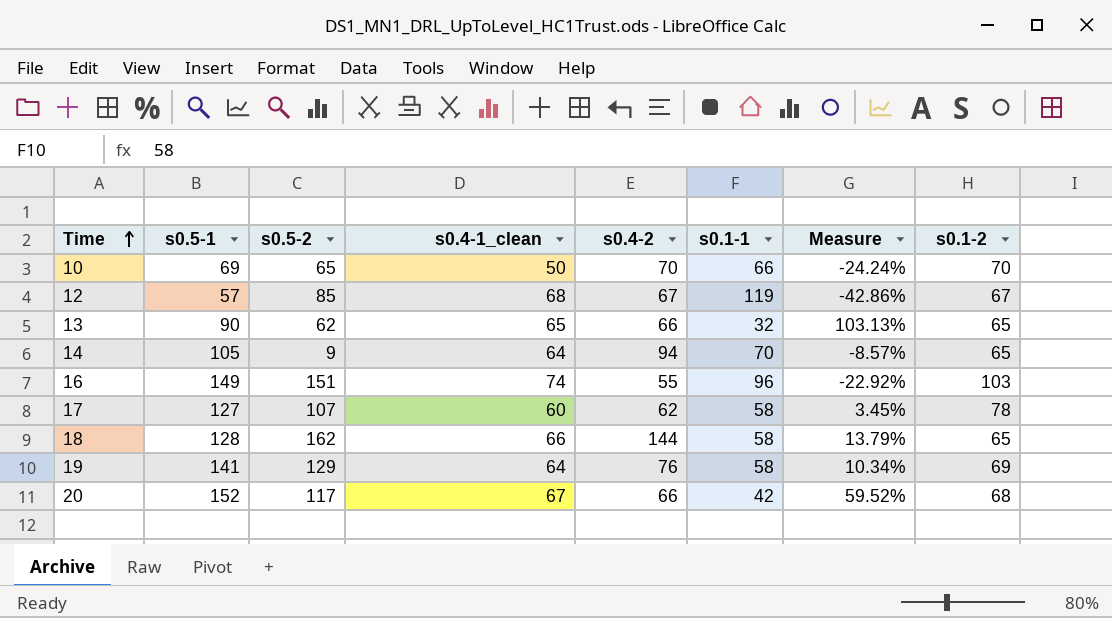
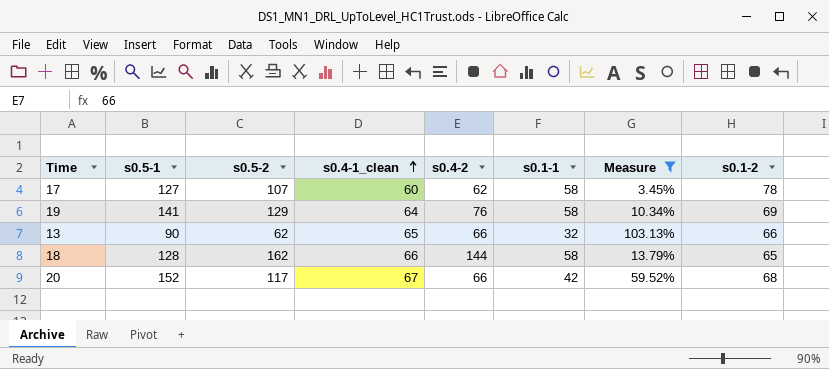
filter: none -> Measure >= 3.45%
row order: Time ascending -> s0.4-1_clean ascending
13 | s0.1-2: 65 -> 66

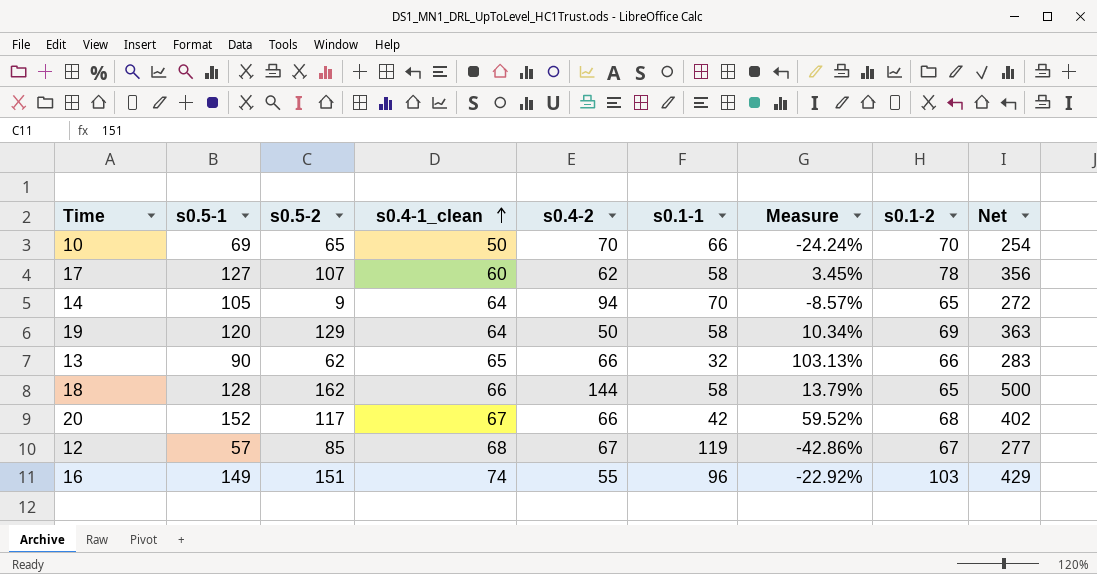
filter: Measure >= 3.45% -> none
column Net | formula: none -> [s0.5-1] + [s0.5-2] + [s0.4-1_clean] + [s0.4-2]
19 | s0.5-1: 141 -> 120
19 | s0.4-2: 76 -> 50

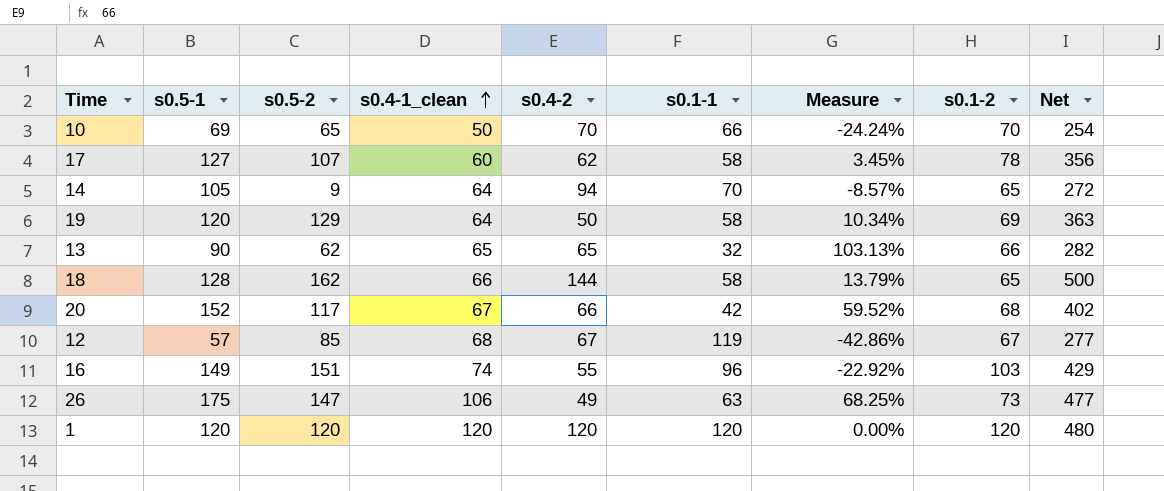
13 | s0.4-2: 66 -> 65
13 | Net: 283 -> 282
row 26: none -> 175 | 147 | 106 | 49 | 63 | 68.25% | 73 | 477
row 1: none -> 120 | 120 | 120 | 120 | 120 | 0.00% | 120 | 480

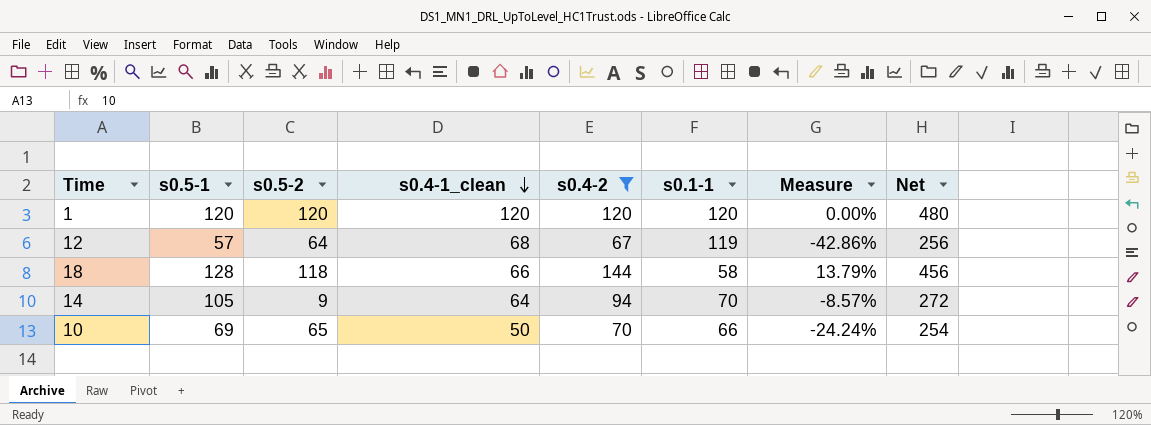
filter: none -> s0.4-2 >= 67
row order: s0.4-1_clean ascending -> s0.4-1_clean descending
column s0.1-2 | position: 8 -> none
12 | s0.5-2: 85 -> 64
12 | Net: 277 -> 256
18 | s0.5-2: 162 -> 118
18 | Net: 500 -> 456

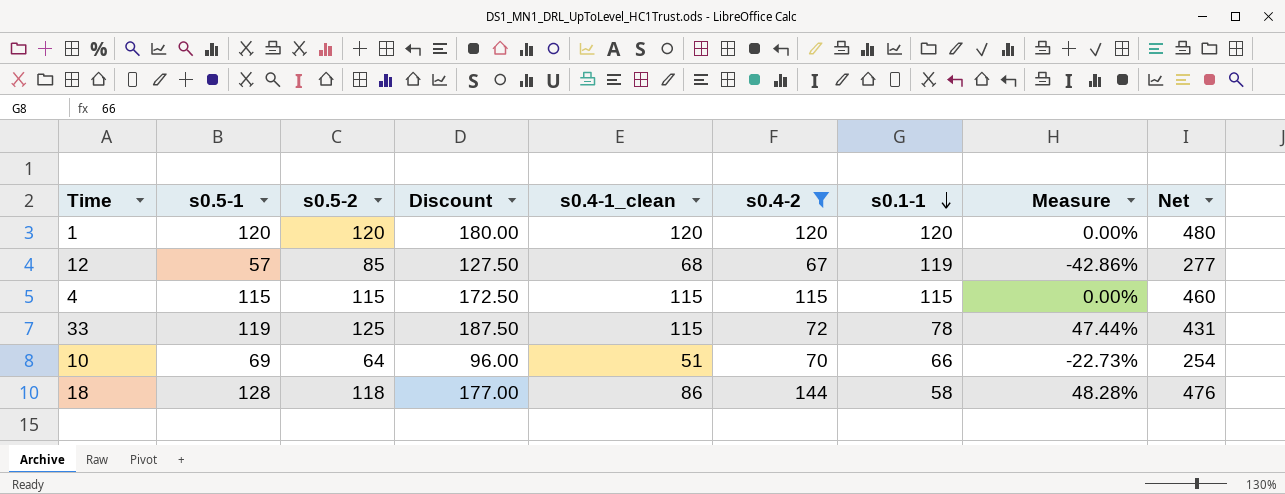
row order: s0.4-1_clean descending -> s0.1-1 descending
column Discount | formula: none -> [s0.5-2] * 1.5
row 14: 105 | 9 | 64 | 94 | 70 | -8.57% | 272 -> none
12 | s0.5-2: 64 -> 85
12 | Net: 256 -> 277
row 4: none -> 115 | 115 | 172.50 | 115 | 115 | 115 | 0.00% | 460
row 33: none -> 119 | 125 | 187.50 | 115 | 72 | 78 | 47.44% | 431
10 | s0.5-2: 65 -> 64
10 | s0.4-1_clean: 50 -> 51
10 | Measure: -24.24% -> -22.73%
18 | s0.4-1_clean: 66 -> 86
18 | Measure: 13.79% -> 48.28%
18 | Net: 456 -> 476

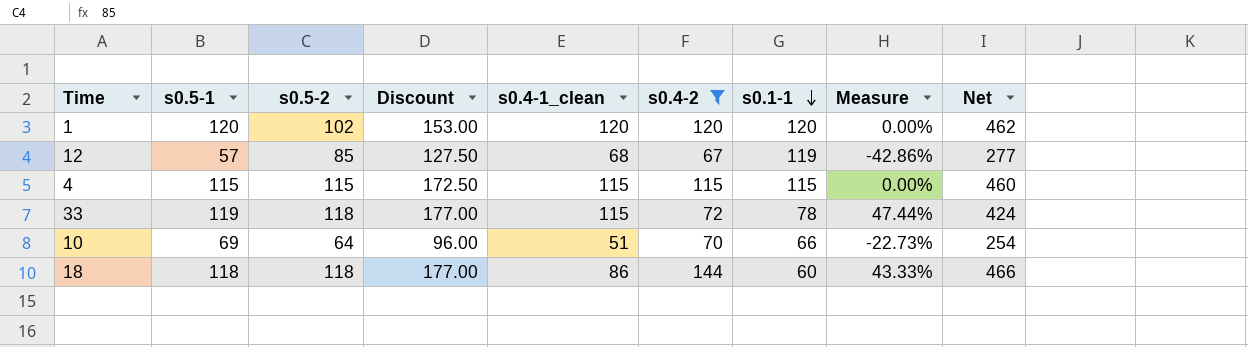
1 | s0.5-2: 120 -> 102
1 | Discount: 180.00 -> 153.00
1 | Net: 480 -> 462
33 | s0.5-2: 125 -> 118
33 | Discount: 187.50 -> 177.00
33 | Net: 431 -> 424
18 | s0.5-1: 128 -> 118
18 | s0.1-1: 58 -> 60
18 | Measure: 48.28% -> 43.33%
18 | Net: 476 -> 466

